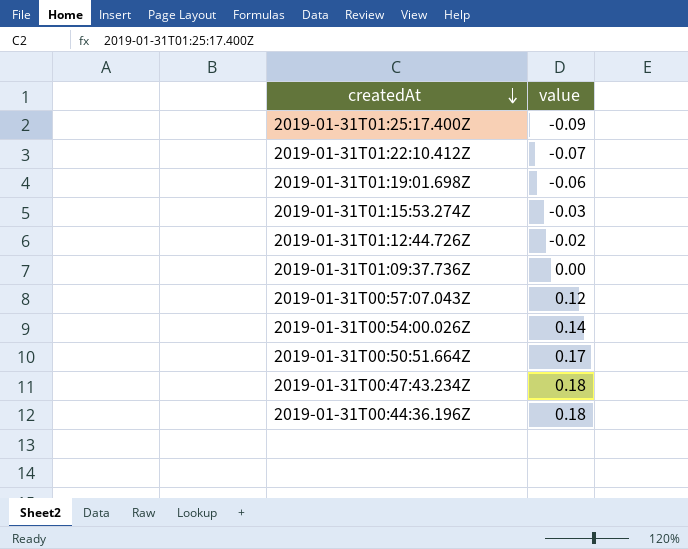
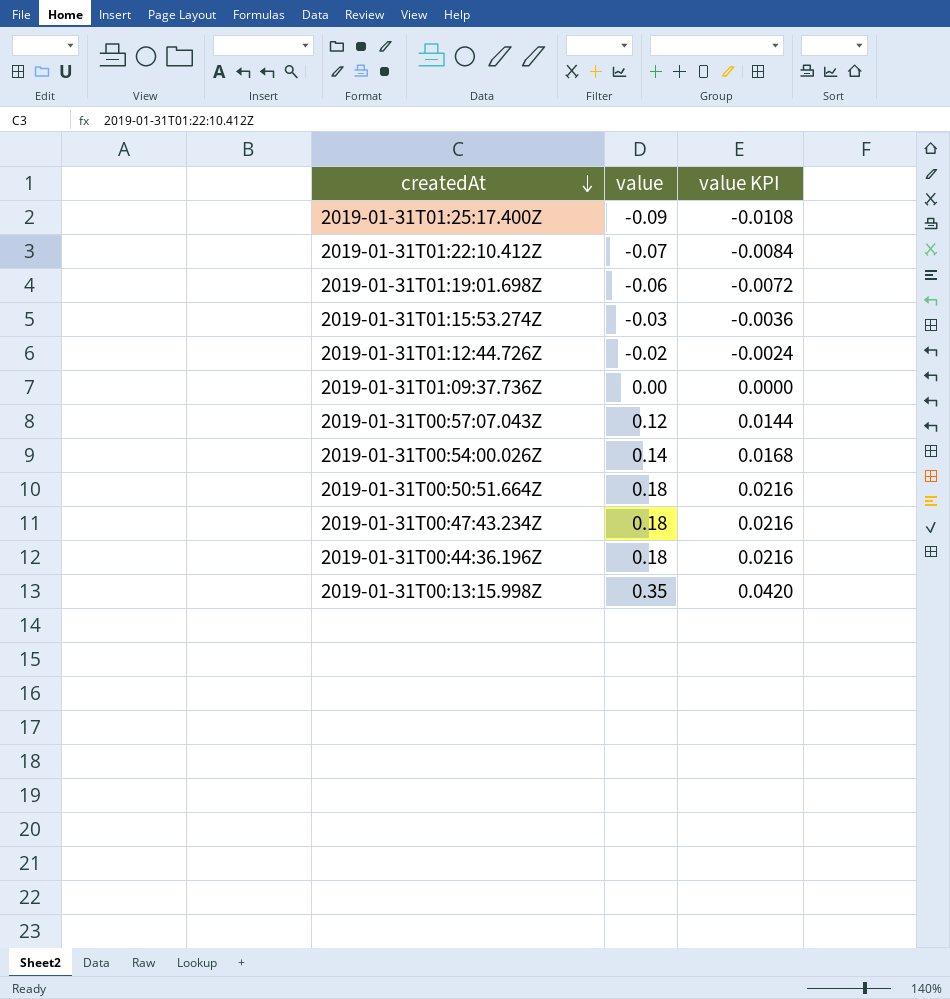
column value KPI | formula: none -> [value] * 0.12
2019-01-31T00:50:51.664Z | value: 0.17 -> 0.18
row 2019-01-31T00:13:15.998Z: none -> 0.35 | 0.0420

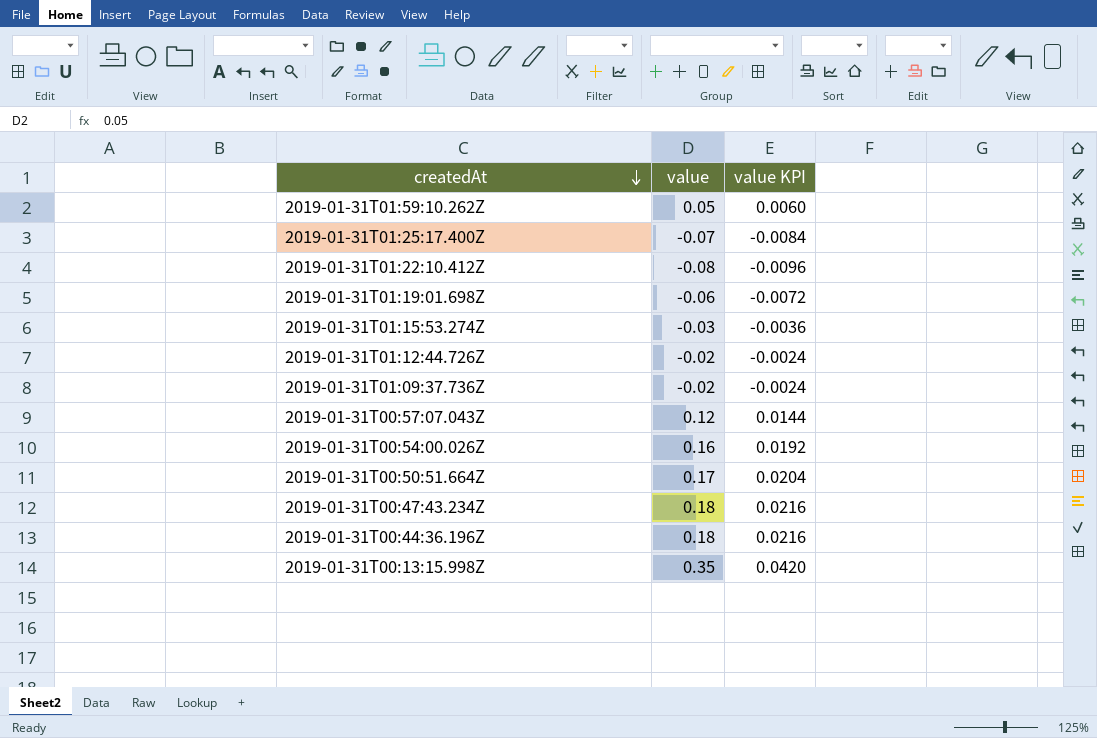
row 2019-01-31T01:59:10.262Z: none -> 0.05 | 0.0060
2019-01-31T01:25:17.400Z | value: -0.09 -> -0.07
2019-01-31T01:25:17.400Z | value KPI: -0.0108 -> -0.0084
2019-01-31T01:22:10.412Z | value: -0.07 -> -0.08
2019-01-31T01:22:10.412Z | value KPI: -0.0084 -> -0.0096
2019-01-31T01:09:37.736Z | value: 0.00 -> -0.02
2019-01-31T01:09:37.736Z | value KPI: 0.0000 -> -0.0024
2019-01-31T00:54:00.026Z | value: 0.14 -> 0.16
2019-01-31T00:54:00.026Z | value KPI: 0.0168 -> 0.0192
2019-01-31T00:50:51.664Z | value: 0.18 -> 0.17
2019-01-31T00:50:51.664Z | value KPI: 0.0216 -> 0.0204

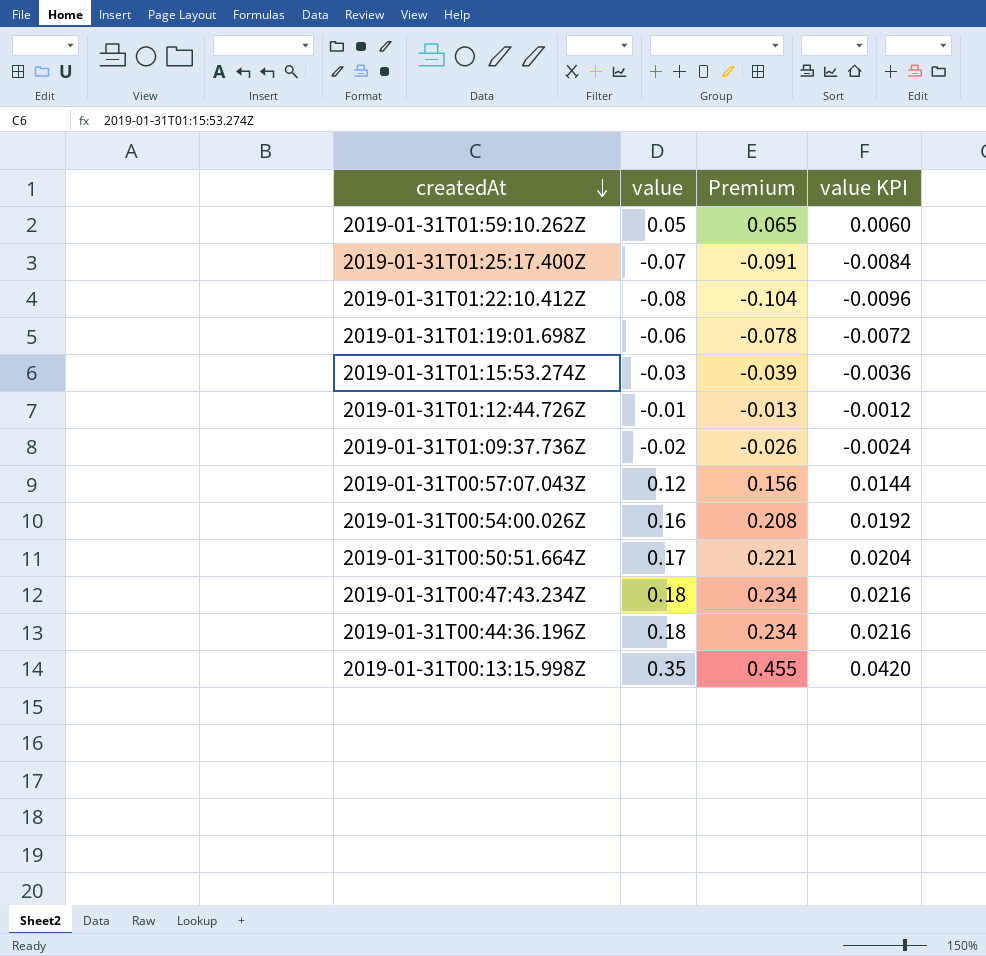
column Premium | formula: none -> [value] * 1.3
2019-01-31T01:12:44.726Z | value: -0.02 -> -0.01
2019-01-31T01:12:44.726Z | value KPI: -0.0024 -> -0.0012

